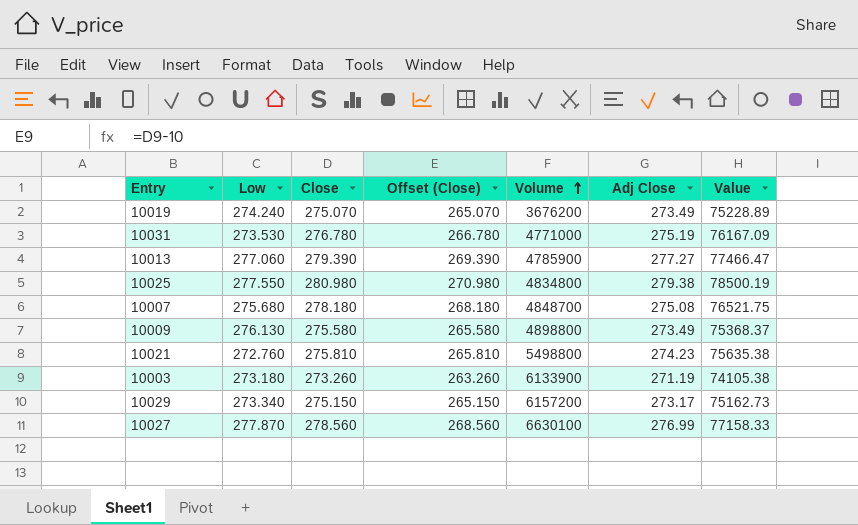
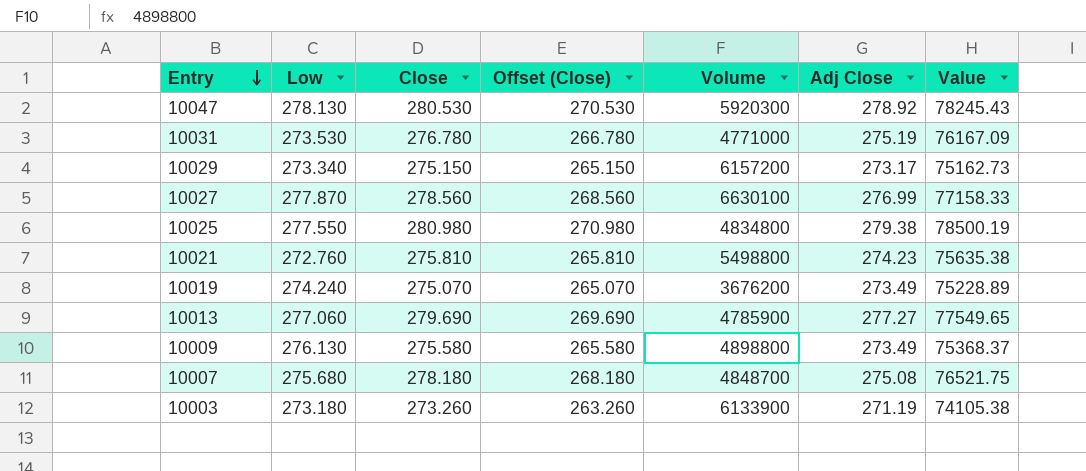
row order: Volume ascending -> Entry descending
row 10047: none -> 278.130 | 280.530 | 270.530 | 5920300 | 278.92 | 78245.43
10013 | Close: 279.390 -> 279.690
10013 | Offset (Close): 269.390 -> 269.690
10013 | Value: 77466.47 -> 77549.65

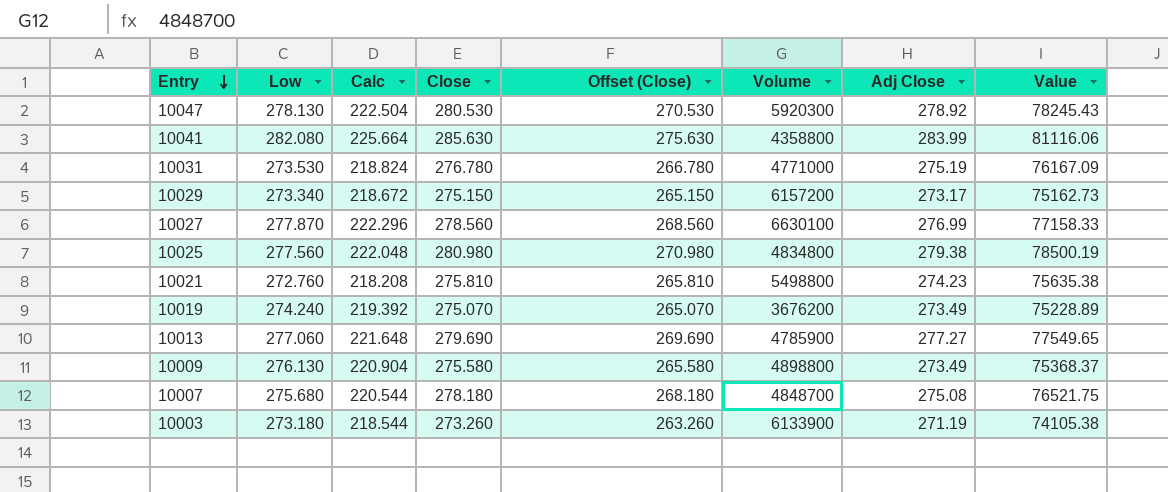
column Calc | formula: none -> [Low] * 0.8
row 10041: none -> 282.080 | 225.664 | 285.630 | 275.630 | 4358800 | 283.99 | 81116.06
10025 | Low: 277.550 -> 277.560

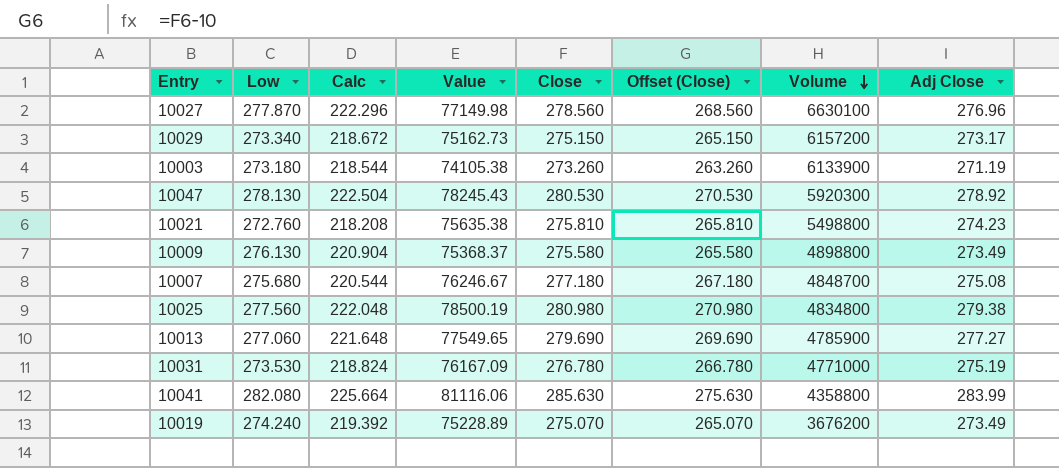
row order: Entry descending -> Volume descending
column Value | position: 8 -> 4
10027 | Value: 77158.33 -> 77149.98
10027 | Adj Close: 276.99 -> 276.96
10007 | Value: 76521.75 -> 76246.67
10007 | Close: 278.180 -> 277.180
10007 | Offset (Close): 268.180 -> 267.180

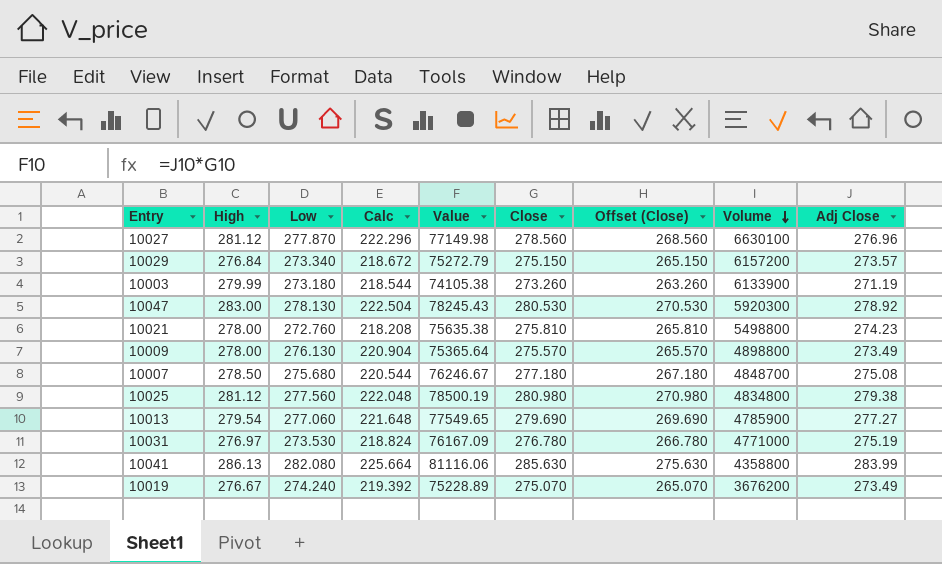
column High | position: none -> 2
10029 | Value: 75162.73 -> 75272.79
10029 | Adj Close: 273.17 -> 273.57
10009 | Value: 75368.37 -> 75365.64
10009 | Close: 275.580 -> 275.570
10009 | Offset (Close): 265.580 -> 265.570

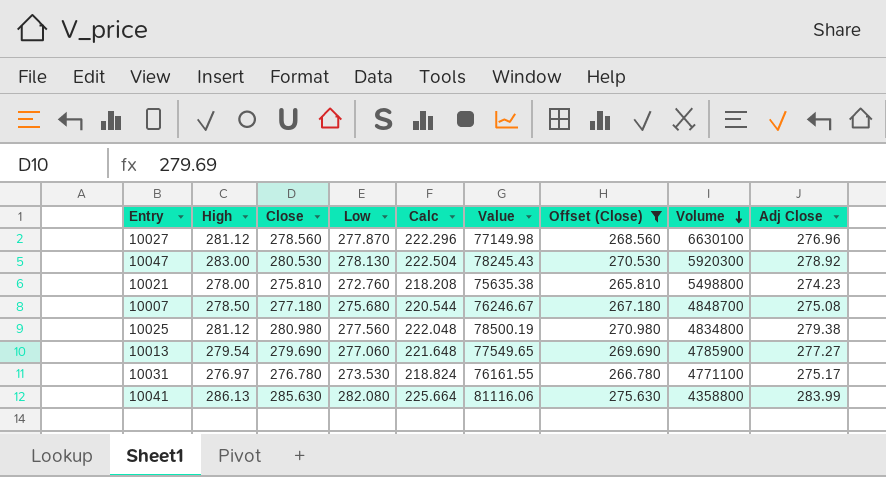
filter: none -> Offset (Close) >= 265.810
column Close | position: 6 -> 3
10031 | Value: 76167.09 -> 76161.55
10031 | Volume: 4771000 -> 4771100
10031 | Adj Close: 275.19 -> 275.17

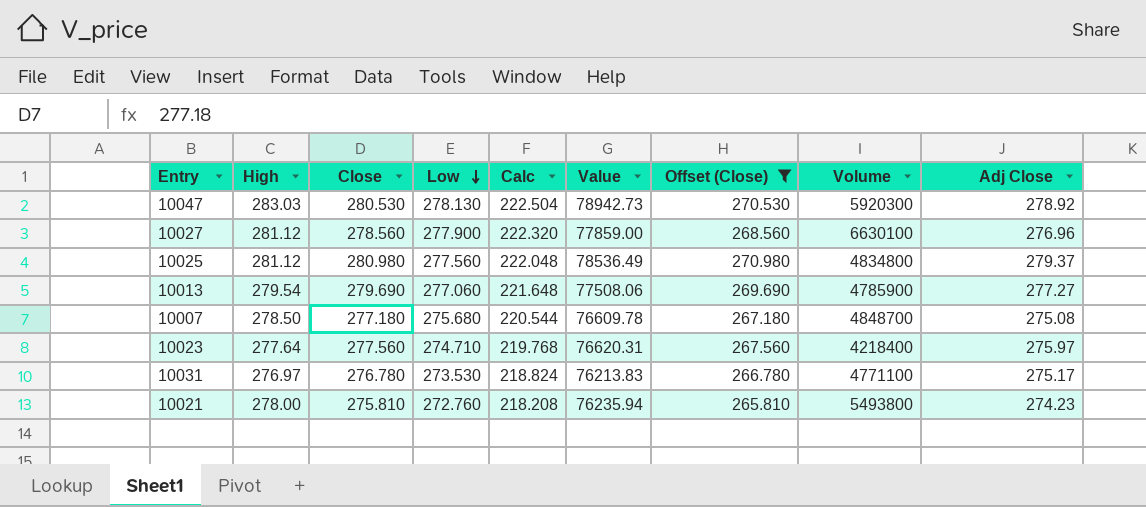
row order: Volume descending -> Low descending
column Value | formula: [Close] * [Adj Close] -> [High] * [Adj Close]
row 10041: 286.13 | 285.630 | 282.080 | 225.664 | 81116.06 | 275.630 | 4358800 | 283.99 -> none
10047 | High: 283.00 -> 283.03
10027 | Low: 277.870 -> 277.900
10027 | Calc: 222.296 -> 222.320
10025 | Adj Close: 279.38 -> 279.37
row 10023: none -> 277.64 | 277.560 | 274.710 | 219.768 | 76620.31 | 267.560 | 4218400 | 275.97
10021 | Volume: 5498800 -> 5493800

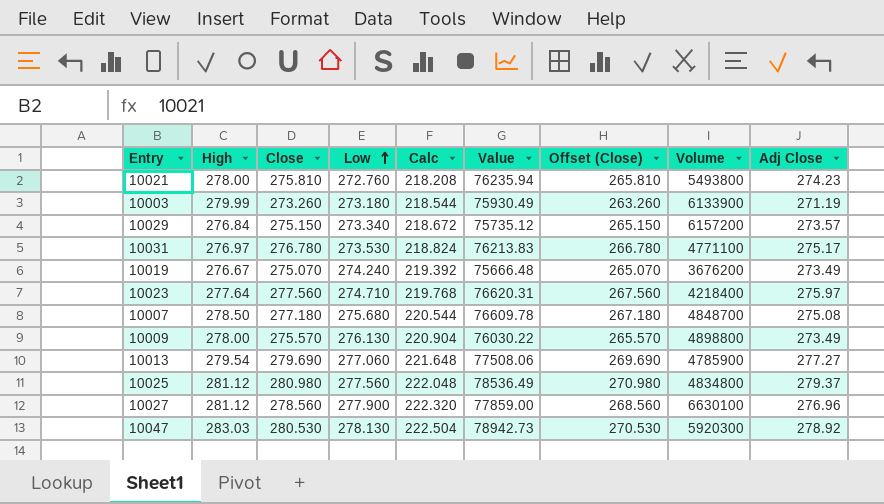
filter: Offset (Close) >= 265.810 -> none
row order: Low descending -> Low ascending

